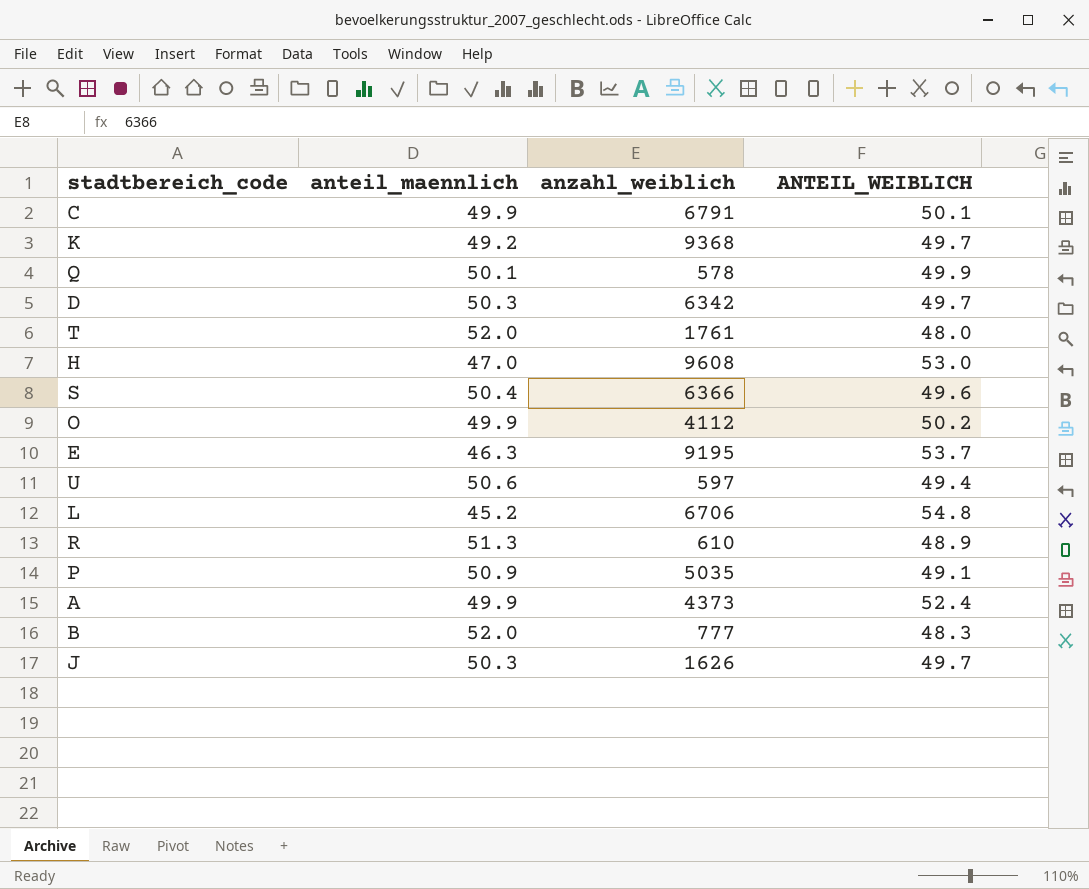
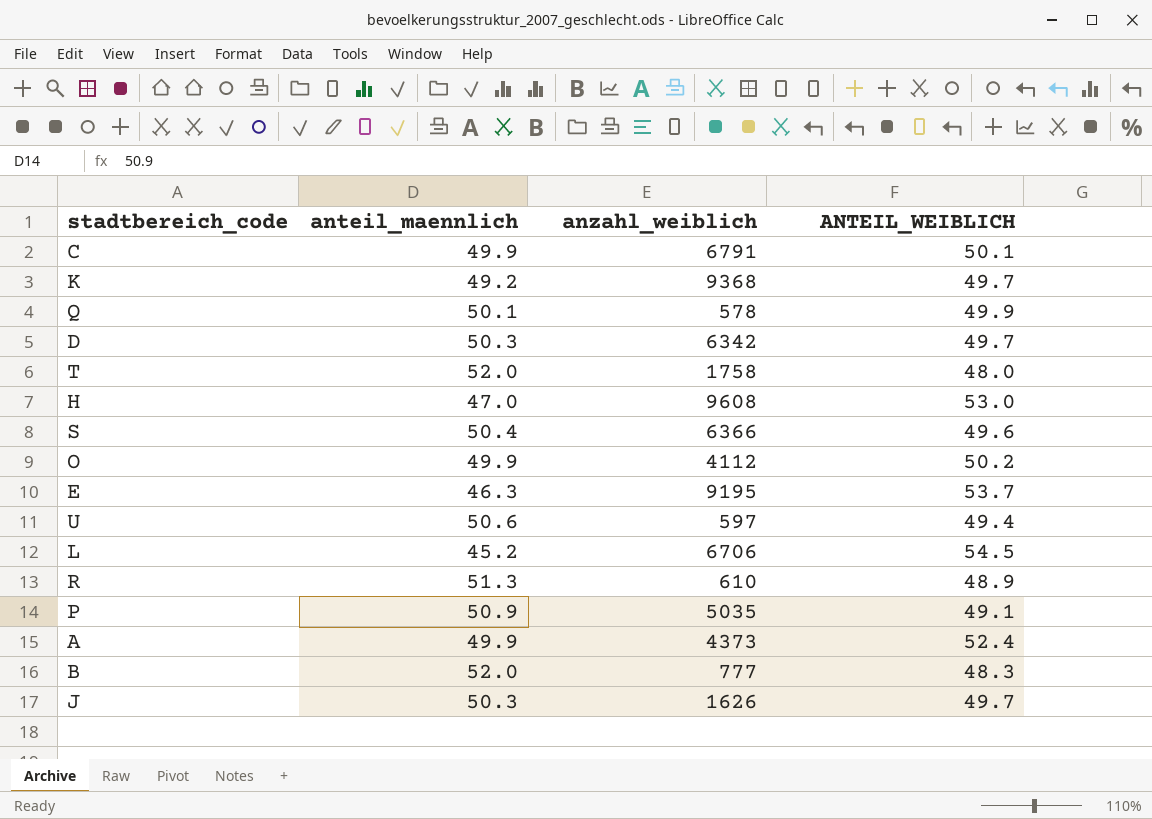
T | anzahl_weiblich: 1761 -> 1758
L | ANTEIL_WEIBLICH: 54.8 -> 54.5

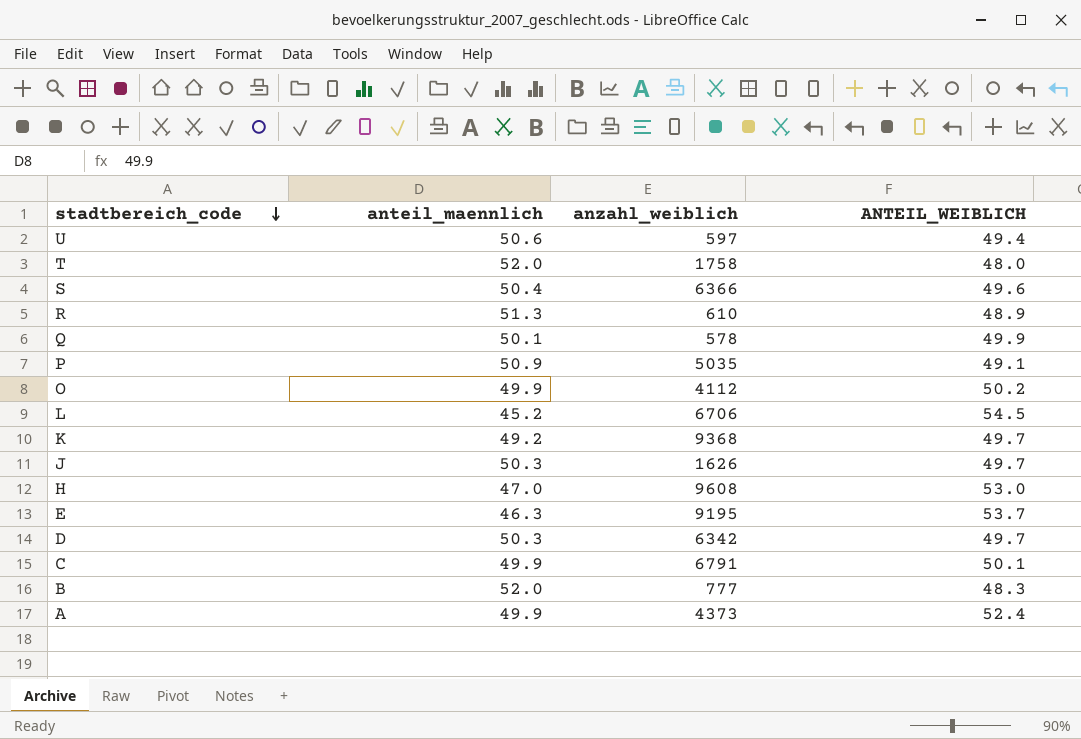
row order: none -> stadtbereich_code descending

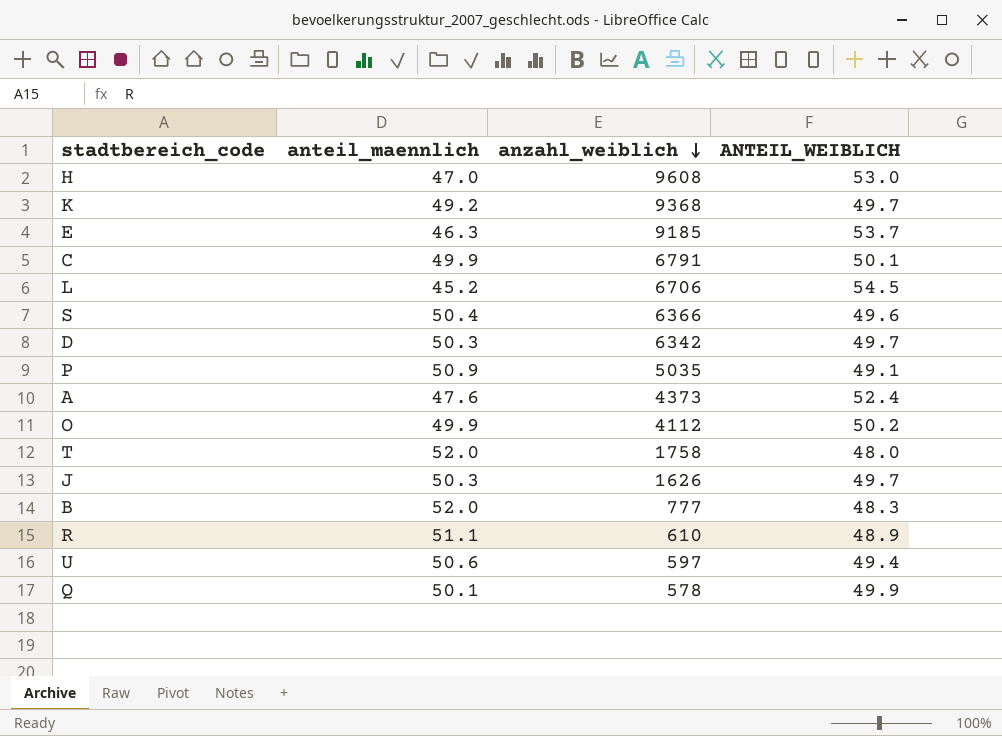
row order: stadtbereich_code descending -> anzahl_weiblich descending
E | anzahl_weiblich: 9195 -> 9185
A | anteil_maennlich: 49.9 -> 47.6
R | anteil_maennlich: 51.3 -> 51.1

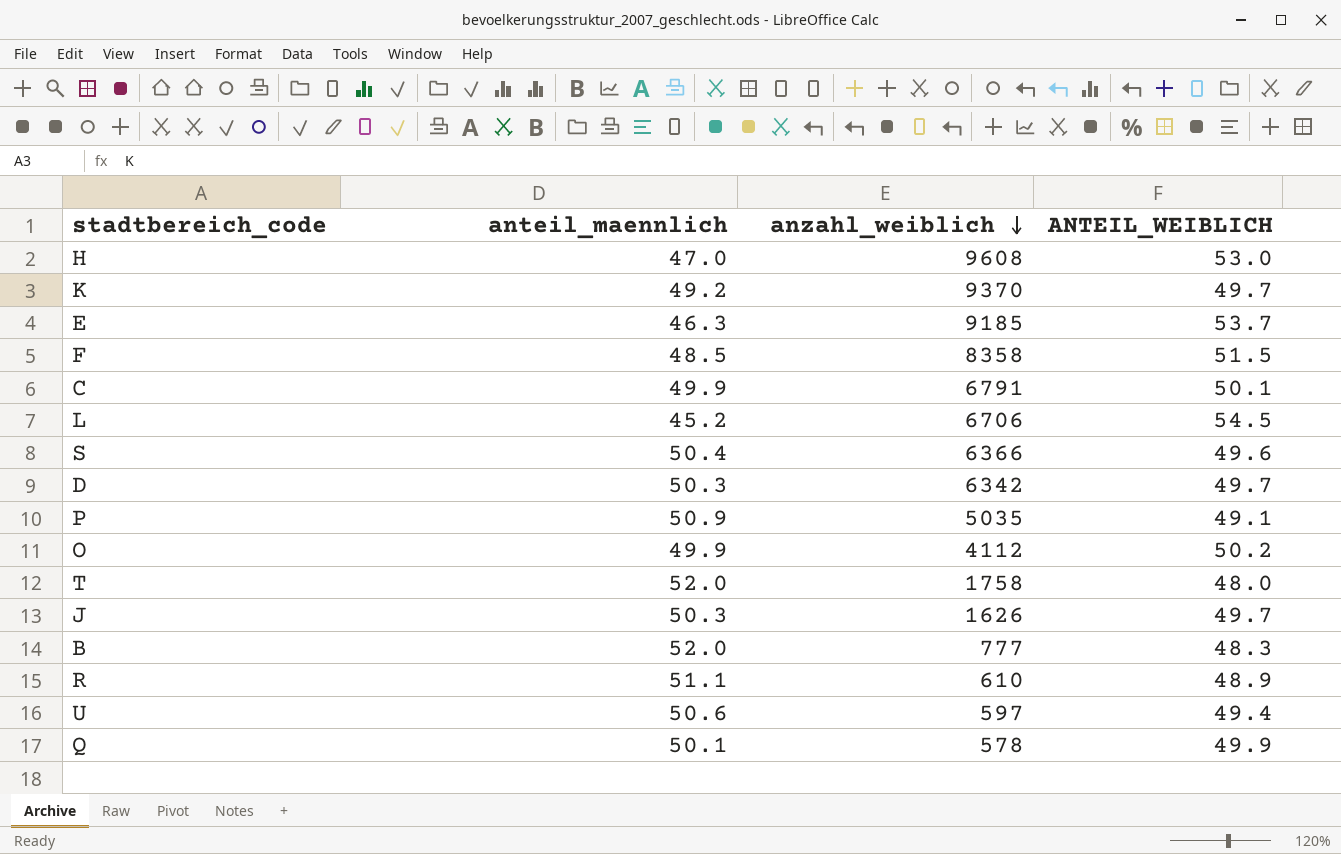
row A: 47.6 | 4373 | 52.4 -> none
K | anzahl_weiblich: 9368 -> 9370
row F: none -> 48.5 | 8358 | 51.5

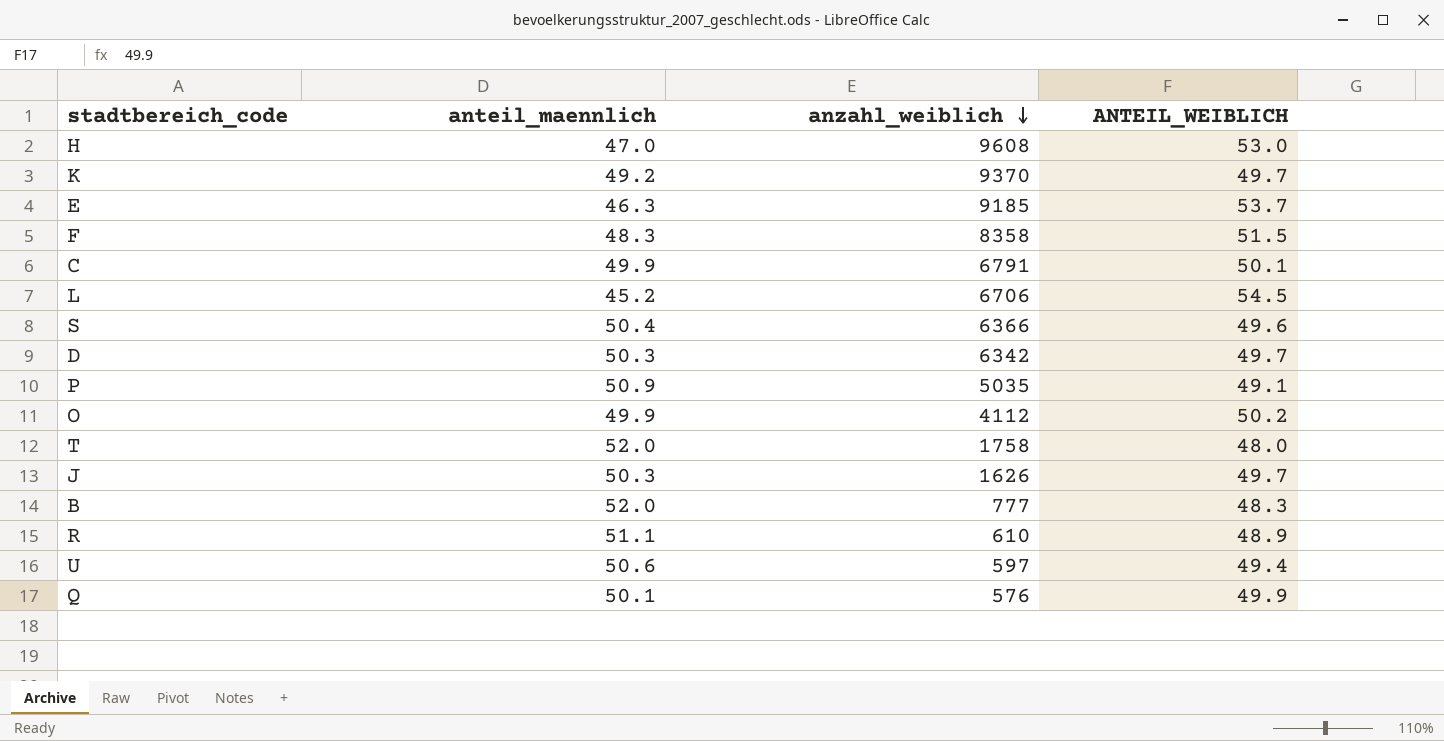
F | anteil_maennlich: 48.5 -> 48.3
Q | anzahl_weiblich: 578 -> 576

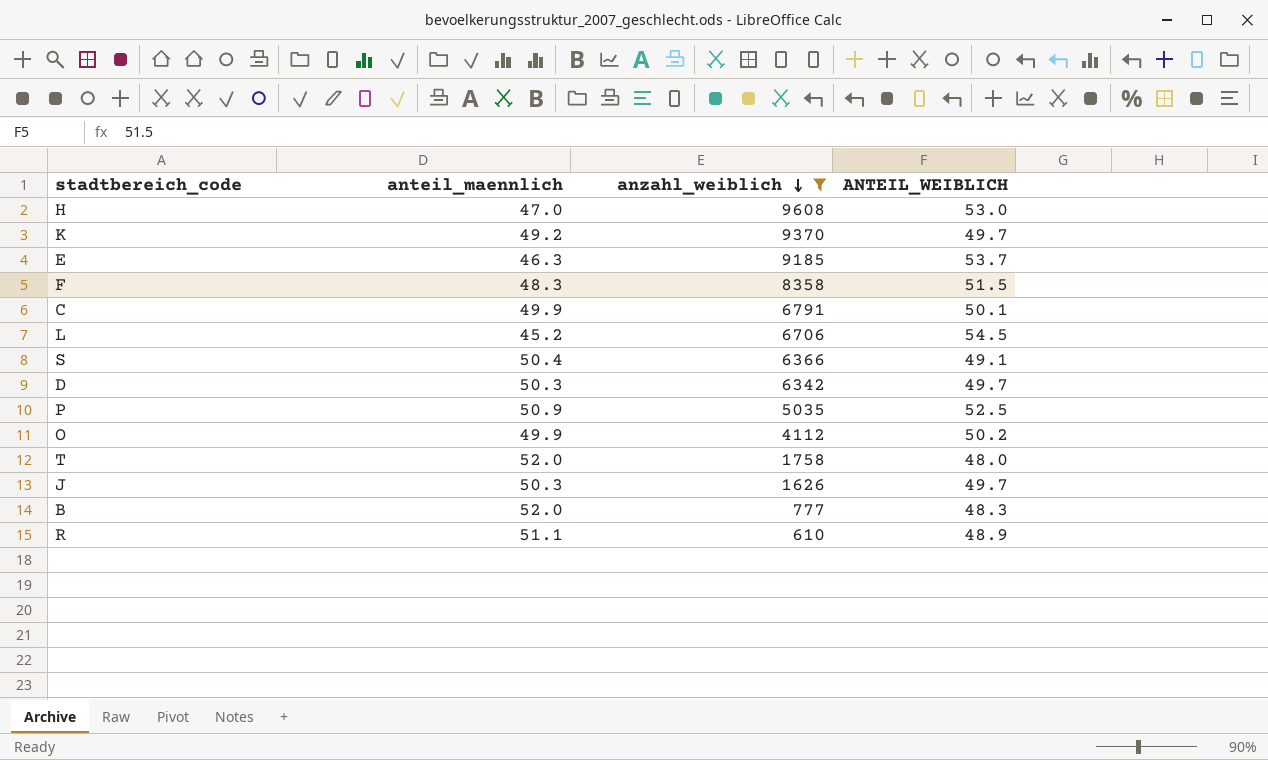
filter: none -> anzahl_weiblich >= 610
S | ANTEIL_WEIBLICH: 49.6 -> 49.1
P | ANTEIL_WEIBLICH: 49.1 -> 52.5

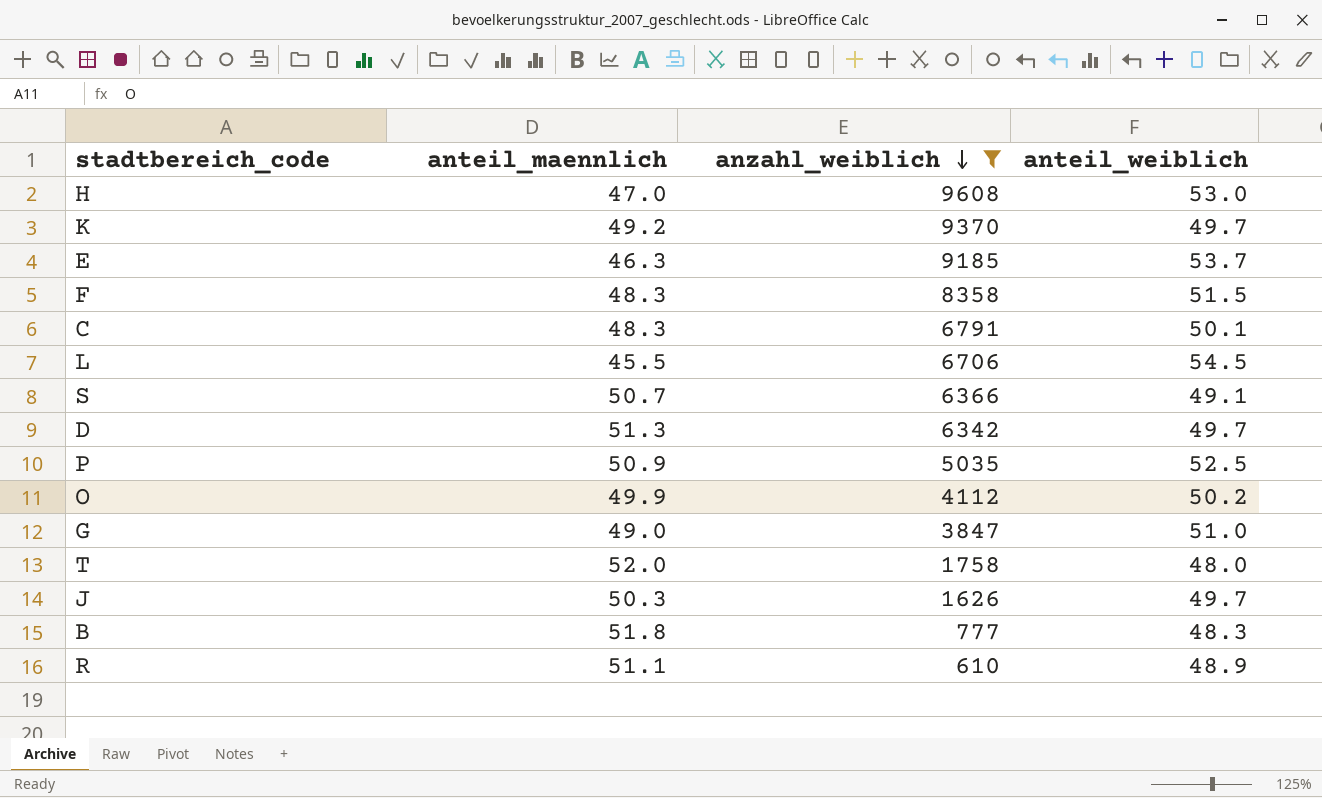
column name: ANTEIL_WEIBLICH -> anteil_weiblich
C | anteil_maennlich: 49.9 -> 48.3
L | anteil_maennlich: 45.2 -> 45.5
S | anteil_maennlich: 50.4 -> 50.7
D | anteil_maennlich: 50.3 -> 51.3
row G: none -> 49.0 | 3847 | 51.0
B | anteil_maennlich: 52.0 -> 51.8

